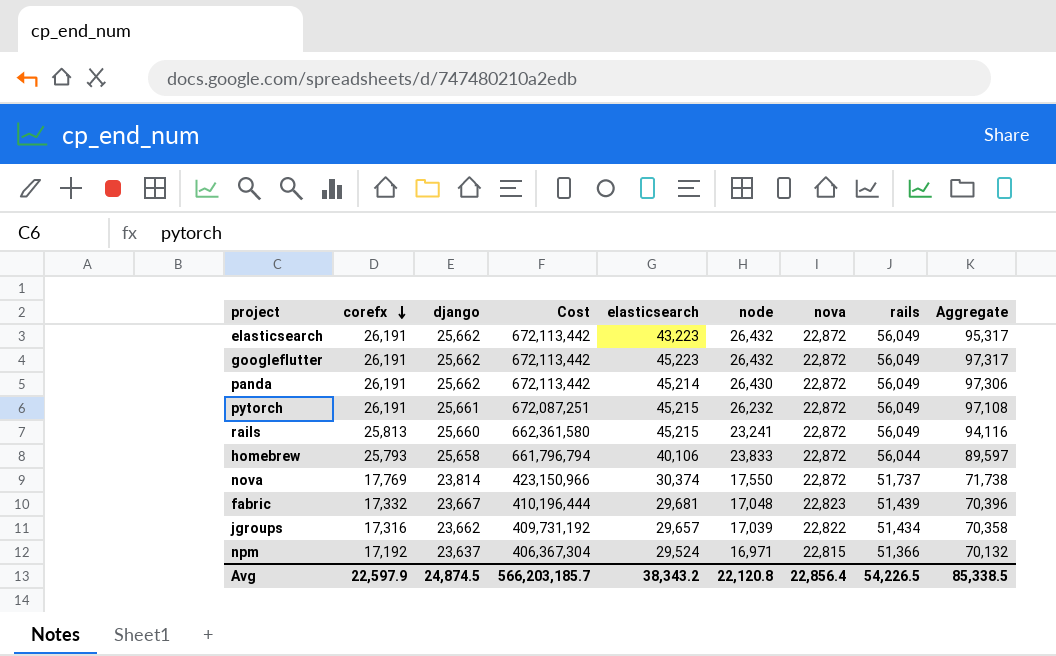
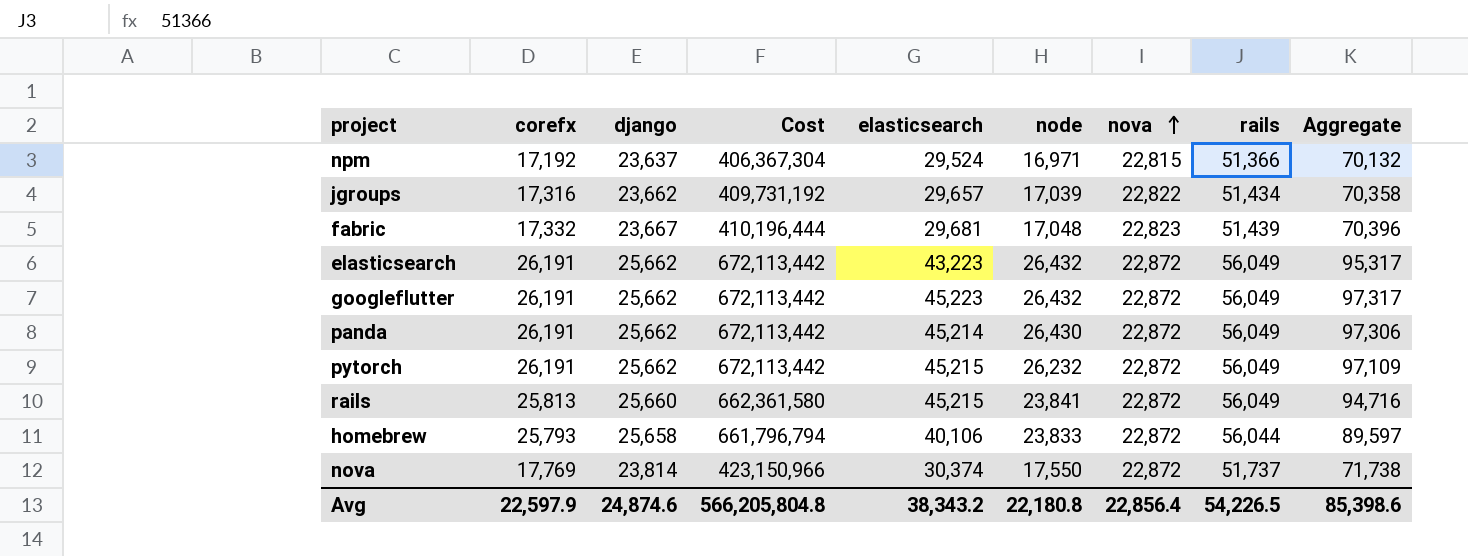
row order: corefx descending -> nova ascending
pytorch | django: 25,661 -> 25,662
pytorch | Cost: 672,087,251 -> 672,113,442
pytorch | Aggregate: 97,108 -> 97,109
rails | node: 23,241 -> 23,841
rails | Aggregate: 94,116 -> 94,716
Avg | django: 24,874.5 -> 24,874.6
Avg | Cost: 566,203,185.7 -> 566,205,804.8
Avg | node: 22,120.8 -> 22,180.8
Avg | Aggregate: 85,338.5 -> 85,398.6

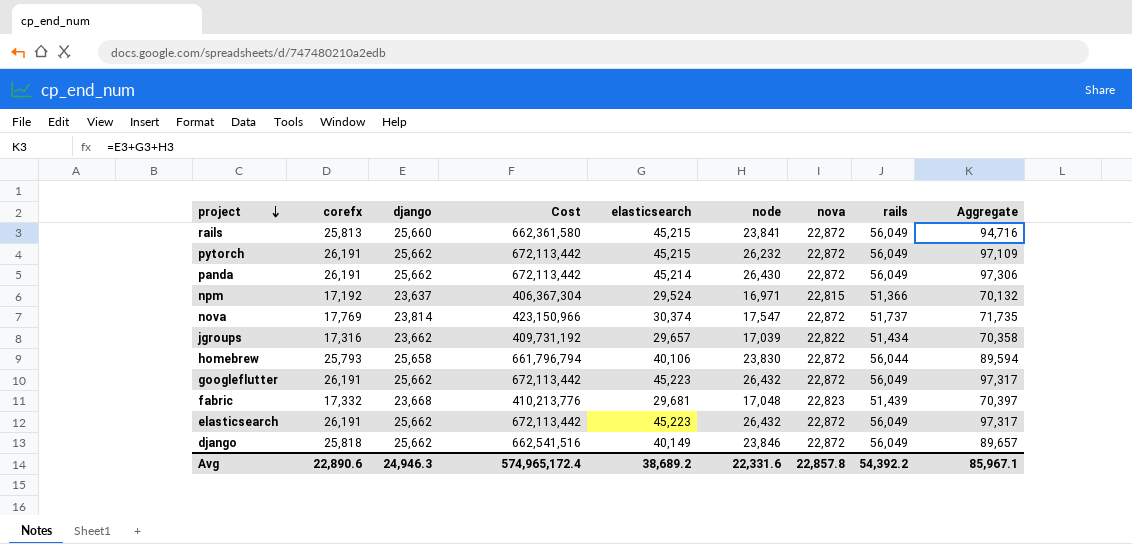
row order: nova ascending -> project descending
nova | node: 17,550 -> 17,547
nova | Aggregate: 71,738 -> 71,735
homebrew | node: 23,833 -> 23,830
homebrew | Aggregate: 89,597 -> 89,594
fabric | django: 23,667 -> 23,668
fabric | Cost: 410,196,444 -> 410,213,776
fabric | Aggregate: 70,396 -> 70,397
elasticsearch | elasticsearch: 43,223 -> 45,223
elasticsearch | Aggregate: 95,317 -> 97,317
row django: none -> 25,818 | 25,662 | 662,541,516 | 40,149 | 23,846 | 22,872 | 56,049 | 89,657
Avg | corefx: 22,597.9 -> 22,890.6
Avg | django: 24,874.6 -> 24,946.3
Avg | Cost: 566,205,804.8 -> 574,965,172.4
Avg | elasticsearch: 38,343.2 -> 38,689.2
Avg | node: 22,180.8 -> 22,331.6
Avg | nova: 22,856.4 -> 22,857.8
Avg | rails: 54,226.5 -> 54,392.2
Avg | Aggregate: 85,398.6 -> 85,967.1

